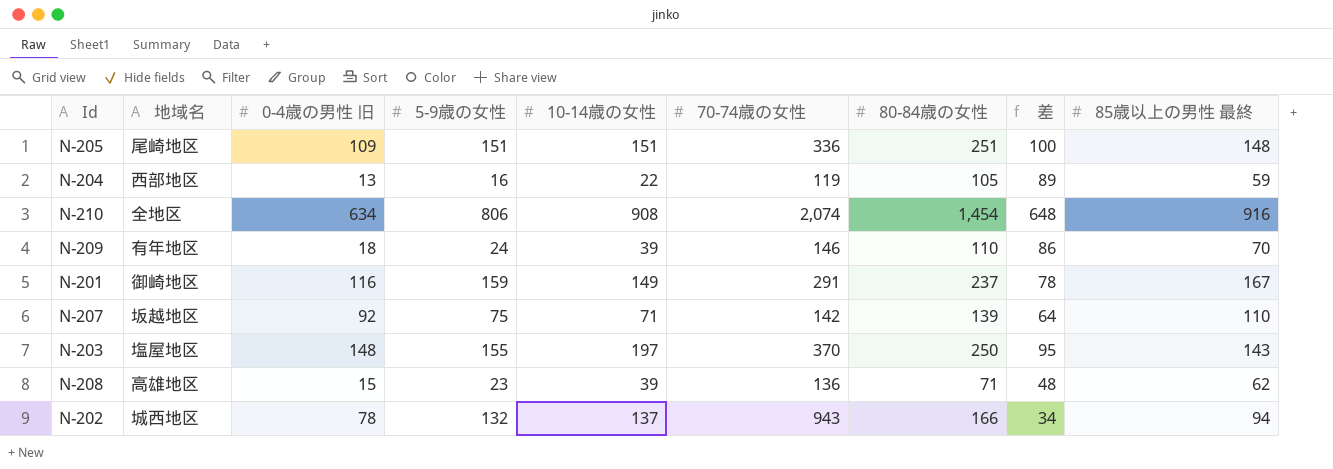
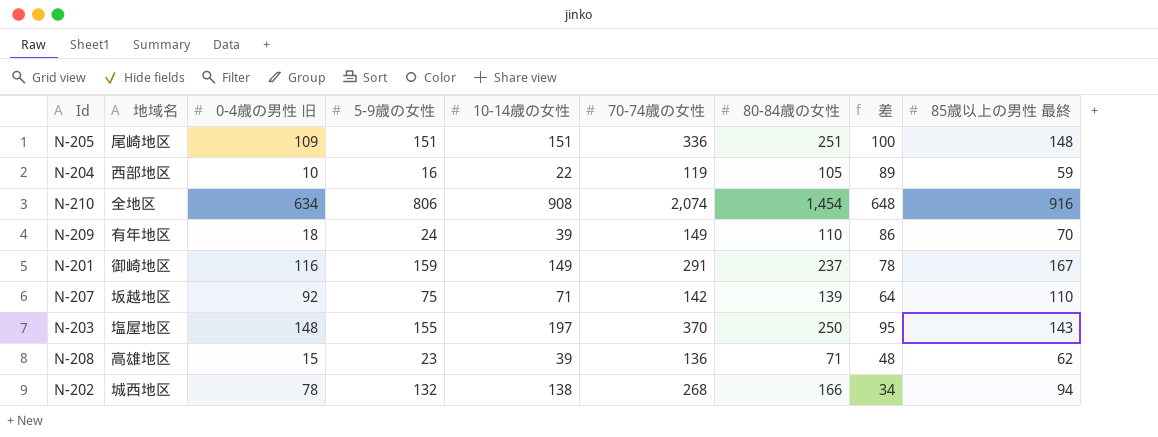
N-204 | 0-4歳の男性 旧: 13 -> 10
N-209 | 70-74歳の女性: 146 -> 149
N-202 | 10-14歳の女性: 137 -> 138
N-202 | 70-74歳の女性: 943 -> 268

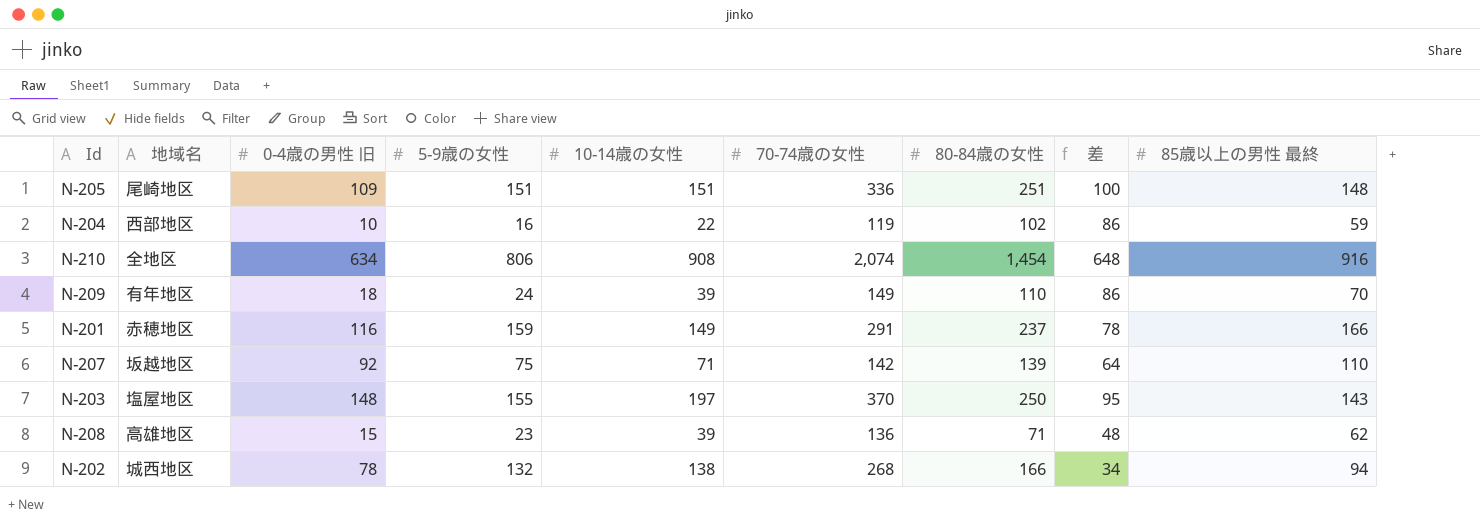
N-204 | 80-84歳の女性: 105 -> 102
N-204 | 差: 89 -> 86
N-201 | 地域名: 御崎地区 -> 赤穂地区
N-201 | 85歳以上の男性 最終: 167 -> 166

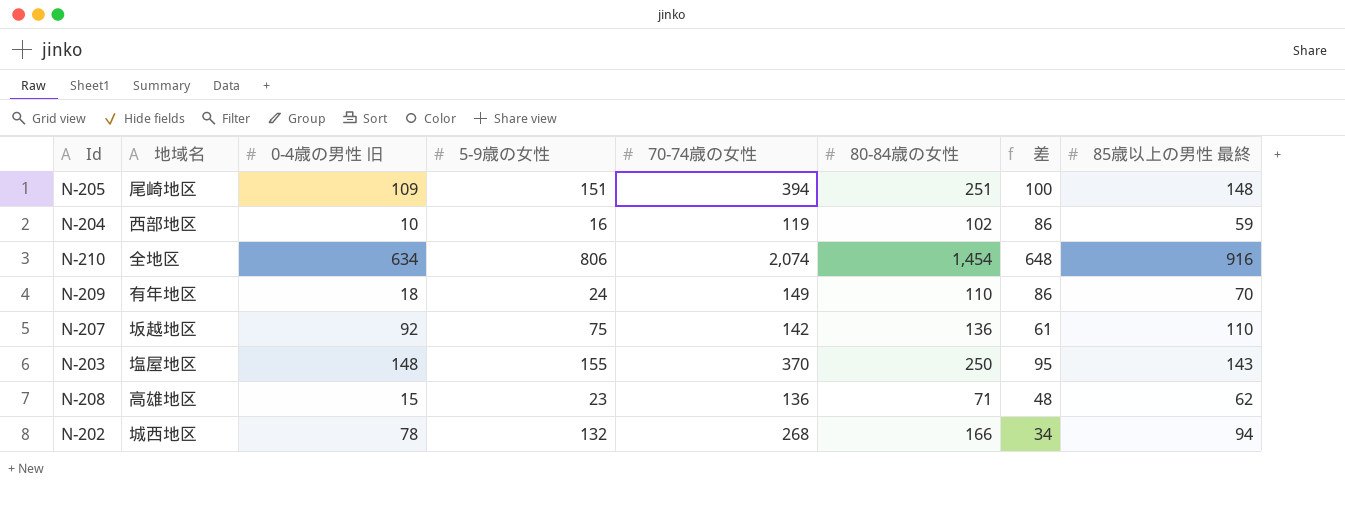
column 10-14歳の女性 | position: 5 -> none
row N-201: 赤穂地区 | 116 | 159 | 149 | 291 | 237 | 78 | 166 -> none
N-205 | 70-74歳の女性: 336 -> 394
N-207 | 80-84歳の女性: 139 -> 136
N-207 | 差: 64 -> 61

